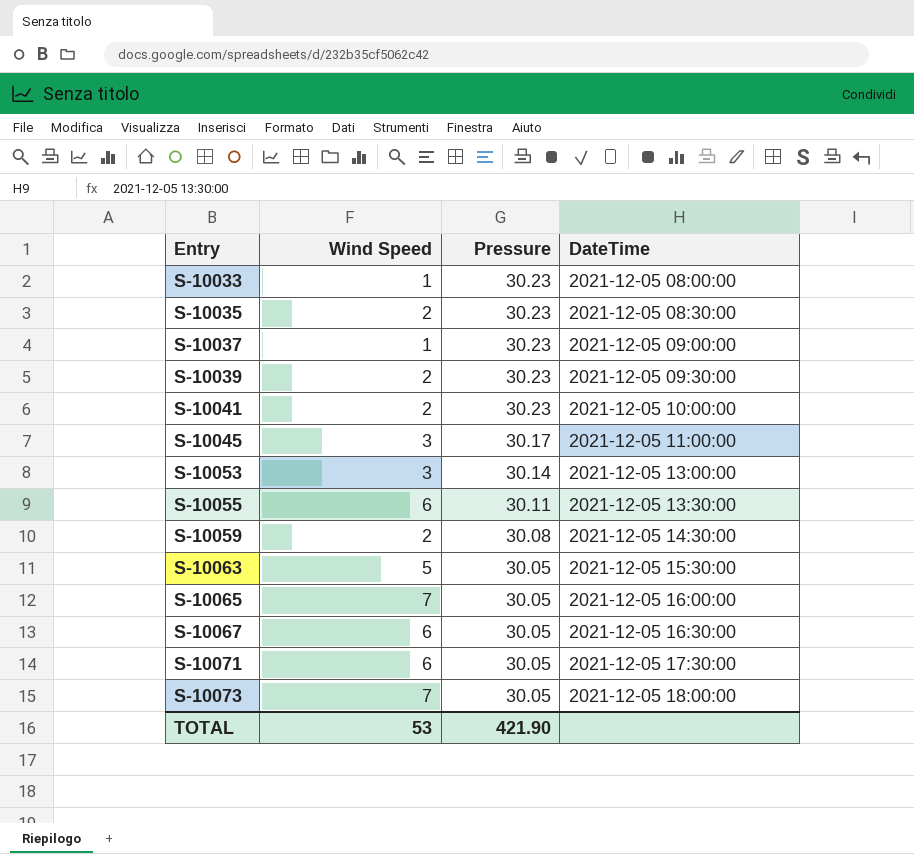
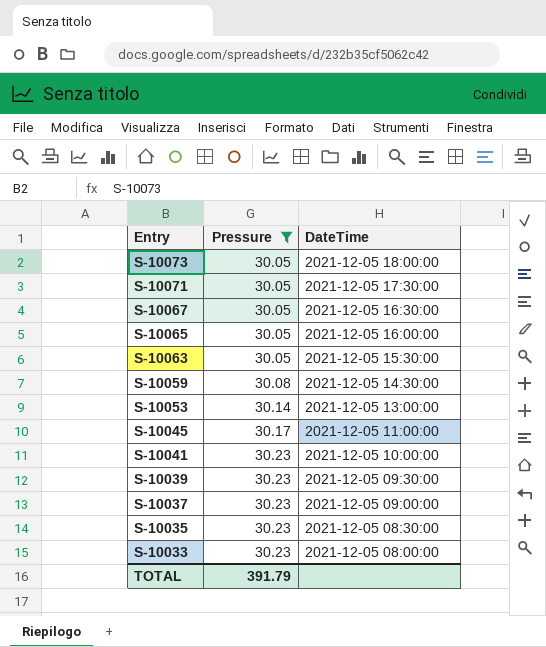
filter: none -> Pressure != 30.11
row order: Entry ascending -> Entry descending
column Wind Speed | position: 2 -> none
TOTAL | Pressure: 421.90 -> 391.79

